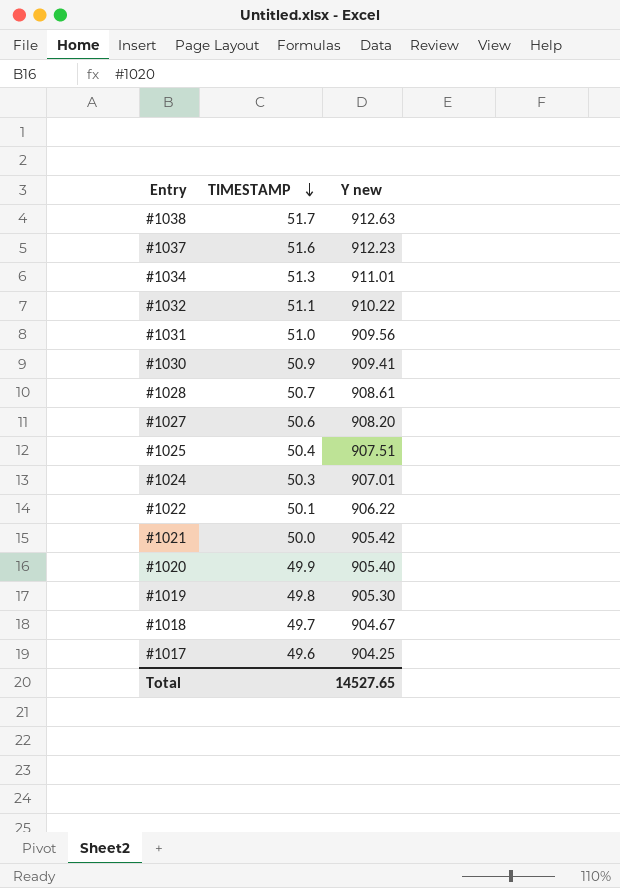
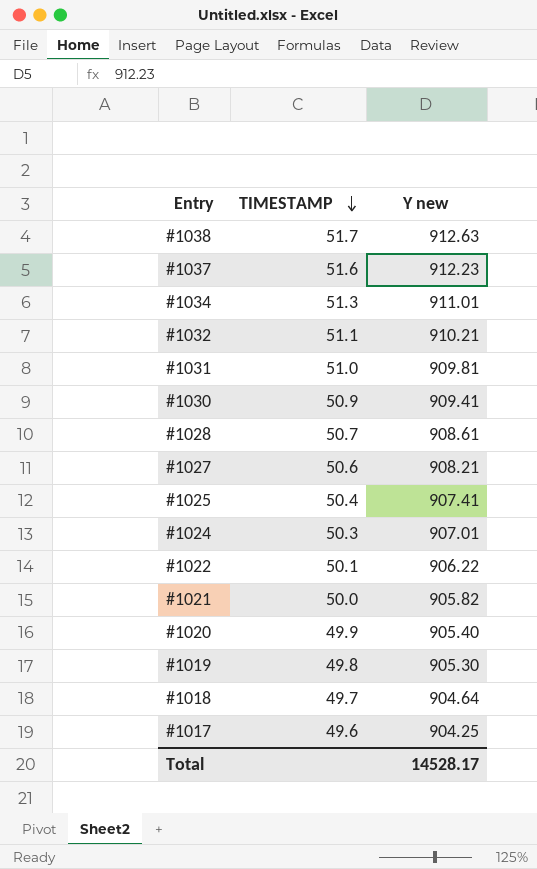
#1032 | Y new: 910.22 -> 910.21
#1031 | Y new: 909.56 -> 909.81
#1027 | Y new: 908.20 -> 908.21
#1025 | Y new: 907.51 -> 907.41
#1021 | Y new: 905.42 -> 905.82
#1018 | Y new: 904.67 -> 904.64
Total | Y new: 14527.65 -> 14528.17

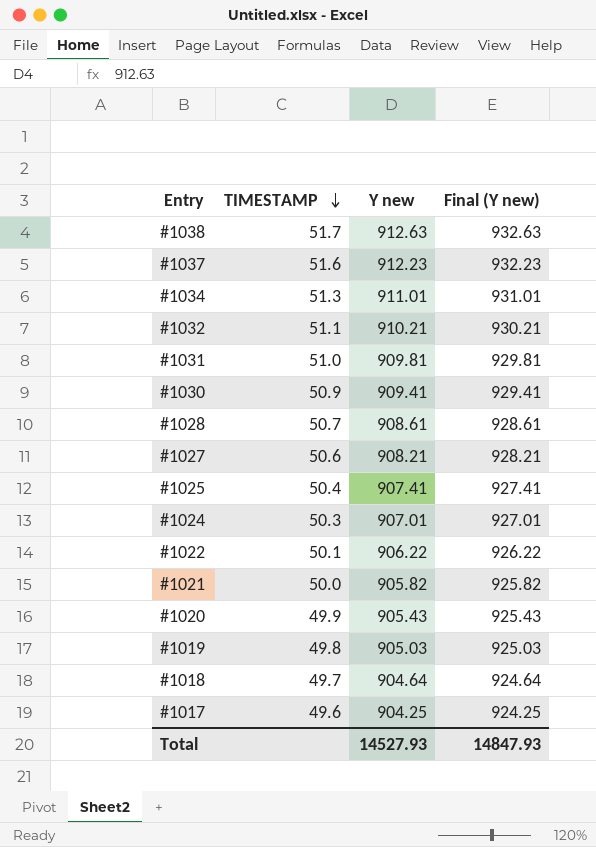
column Final (Y new) | formula: none -> [Y new] + 20
#1020 | Y new: 905.40 -> 905.43
#1019 | Y new: 905.30 -> 905.03
Total | Y new: 14528.17 -> 14527.93

